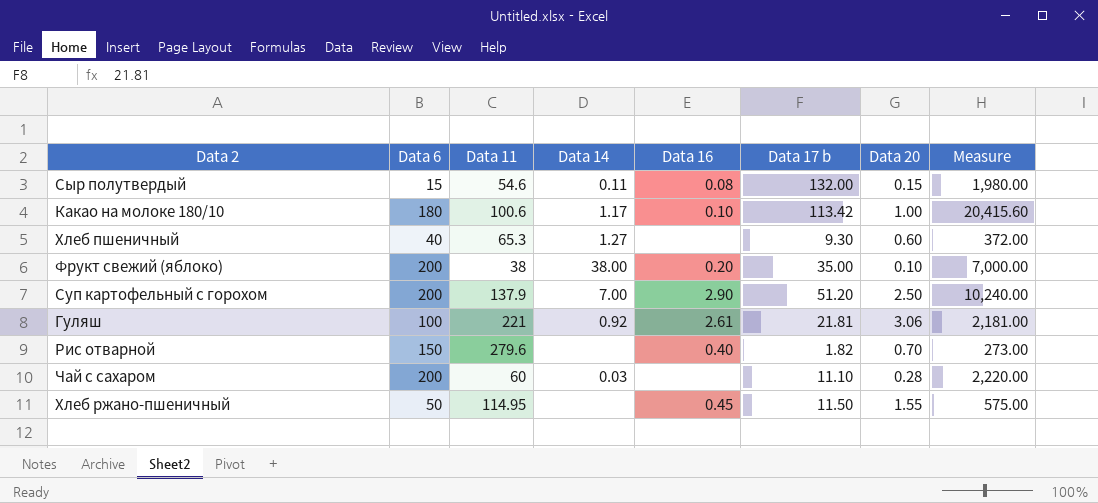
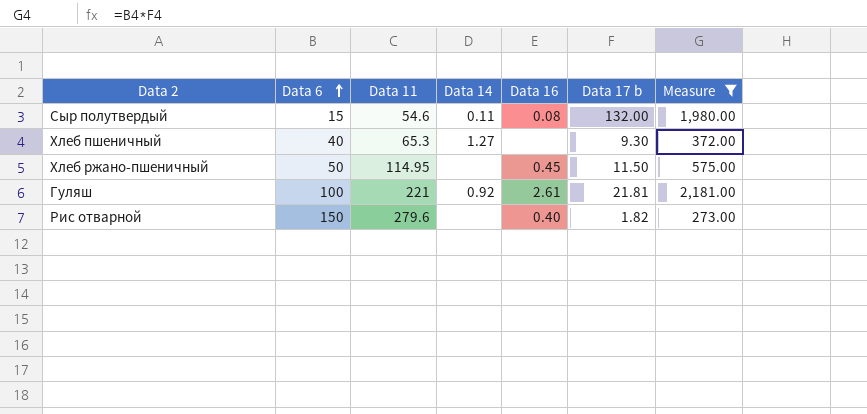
filter: none -> Measure <= 2,181.00
row order: none -> Data 6 ascending
column Data 20 | position: 7 -> none

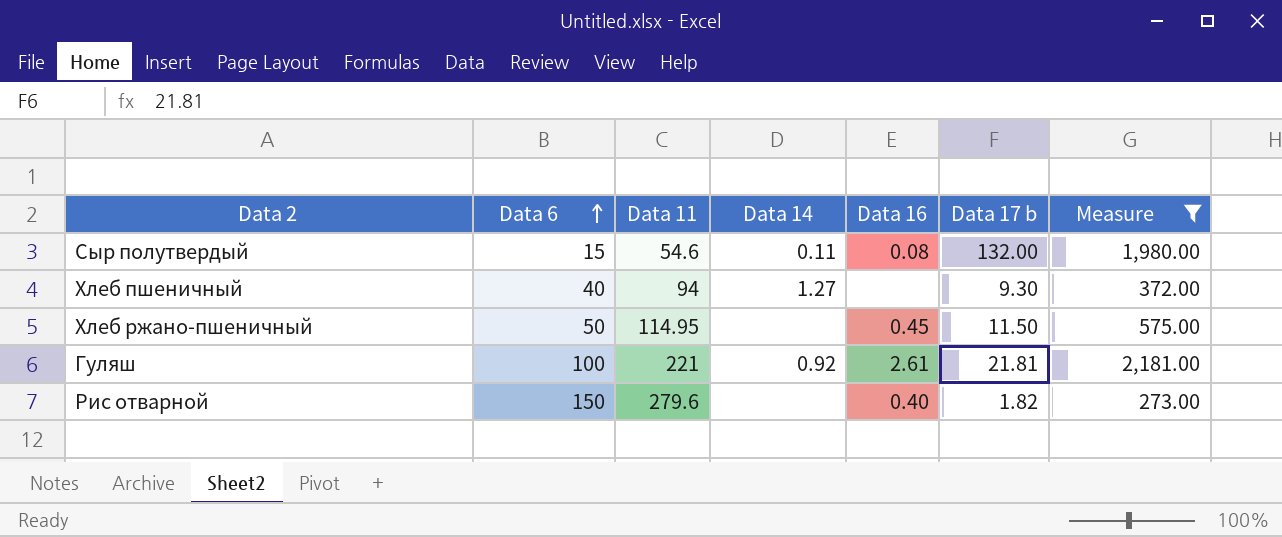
Хлеб пшеничный | Data 11: 65.3 -> 94

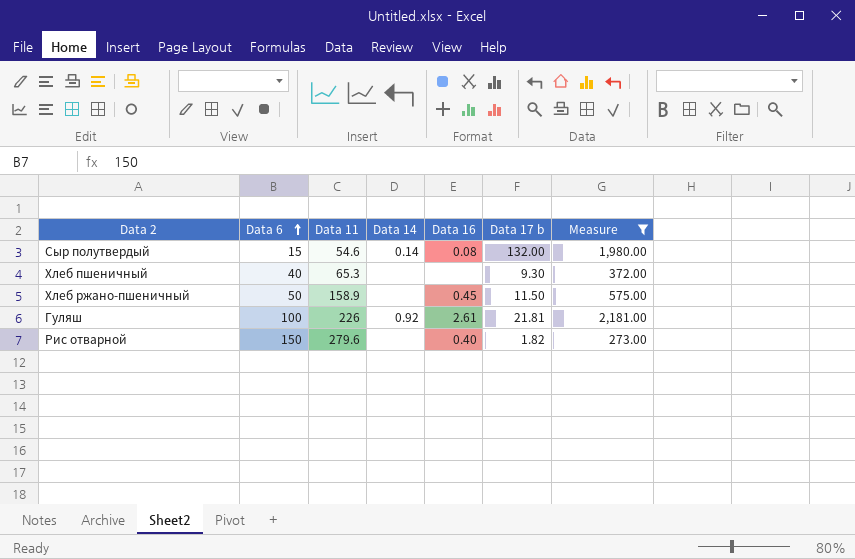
Сыр полутвердый | Data 14: 0.11 -> 0.14
Хлеб пшеничный | Data 11: 94 -> 65.3
Хлеб пшеничный | Data 14: 1.27 -> none
Хлеб ржано-пшеничный | Data 11: 114.95 -> 158.9
Гуляш | Data 11: 221 -> 226

